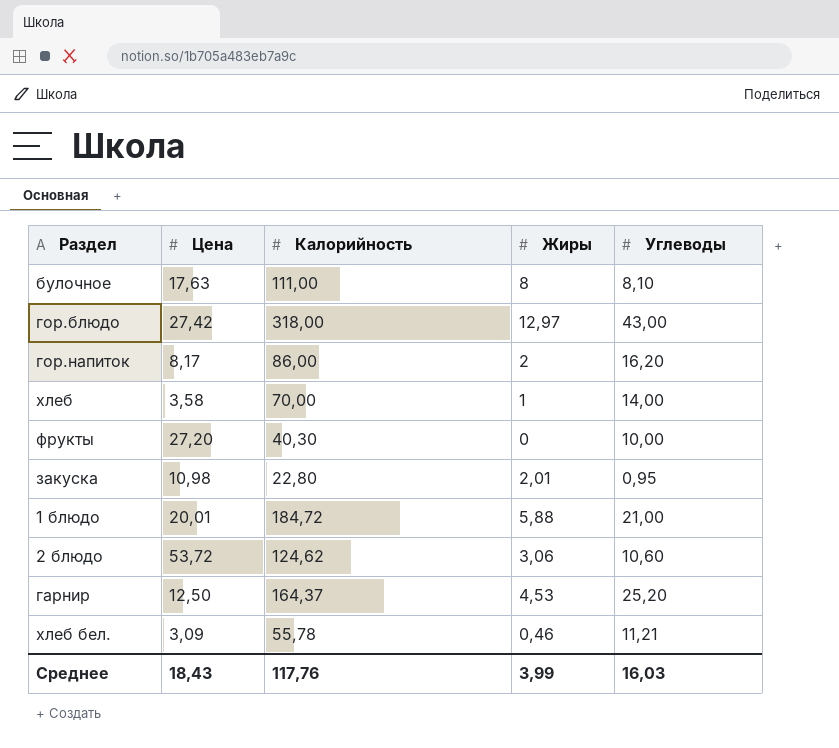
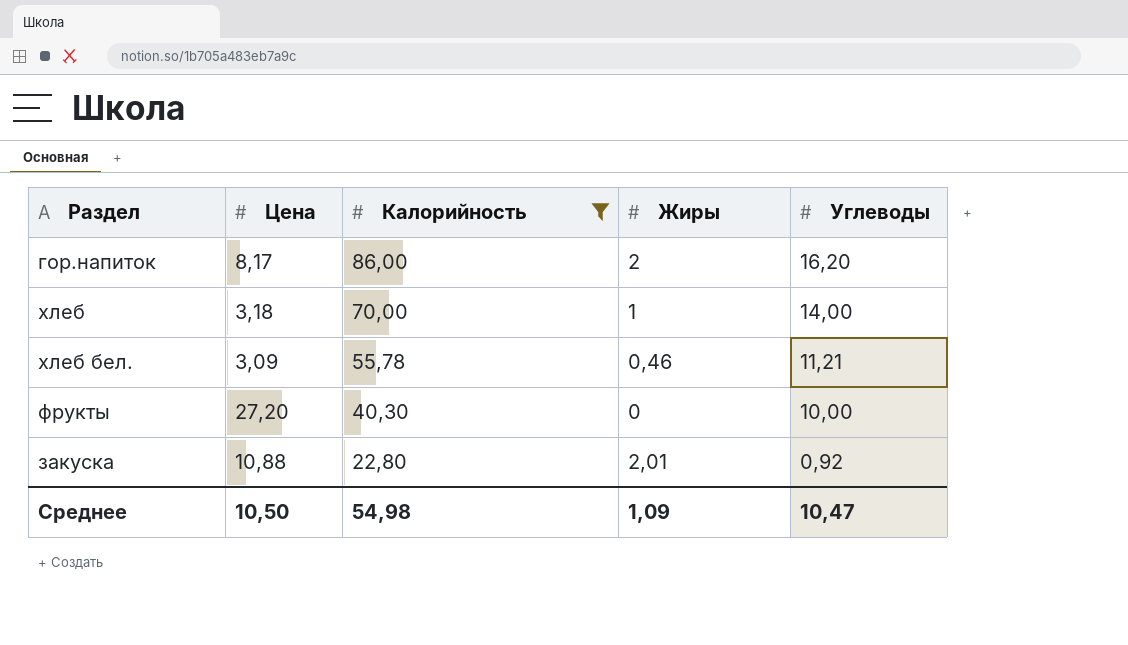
filter: none -> Калорийность <= 86,00
row order: none -> Калорийность descending
хлеб | Цена: 3,58 -> 3,18
закуска | Цена: 10,98 -> 10,88
закуска | Углеводы: 0,95 -> 0,92
Среднее | Цена: 18,43 -> 10,50
Среднее | Калорийность: 117,76 -> 54,98
Среднее | Жиры: 3,99 -> 1,09
Среднее | Углеводы: 16,03 -> 10,47

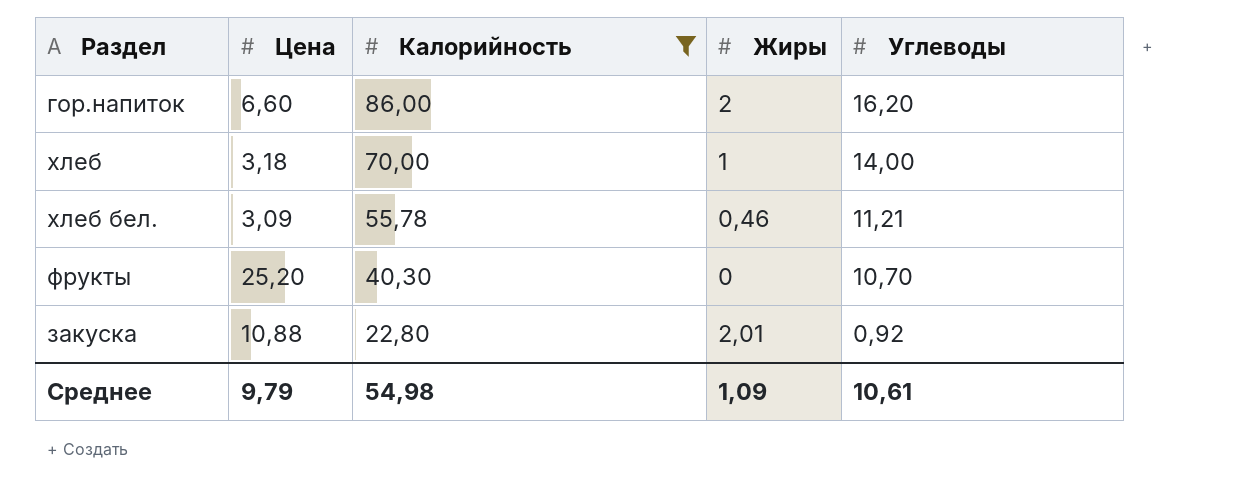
гор.напиток | Цена: 8,17 -> 6,60
фрукты | Цена: 27,20 -> 25,20
фрукты | Углеводы: 10,00 -> 10,70
Среднее | Цена: 10,50 -> 9,79
Среднее | Углеводы: 10,47 -> 10,61

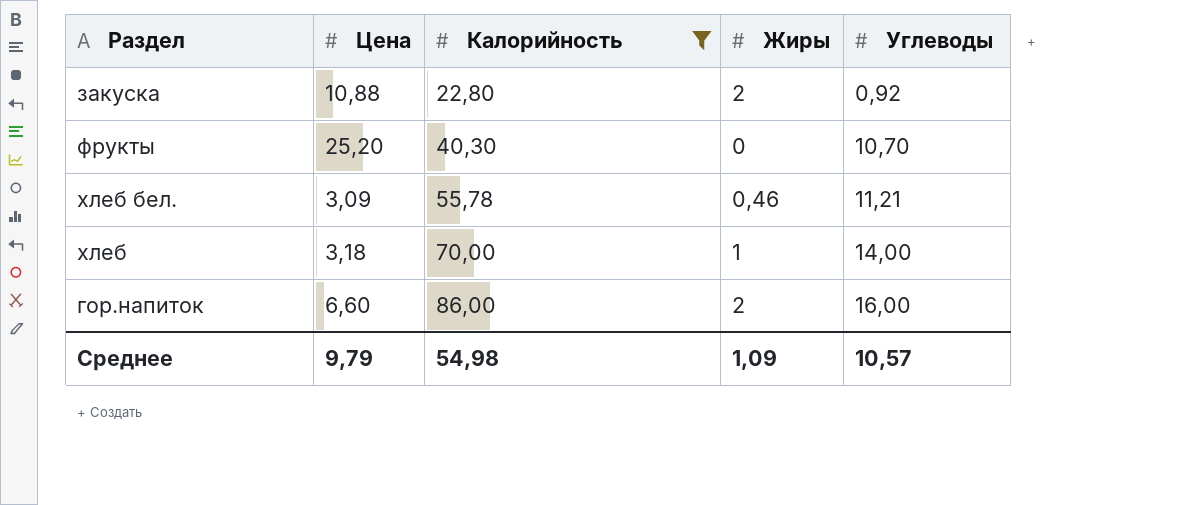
row order: Калорийность descending -> Калорийность ascending
закуска | Жиры: 2,01 -> 2
гор.напиток | Углеводы: 16,20 -> 16,00
Среднее | Углеводы: 10,61 -> 10,57

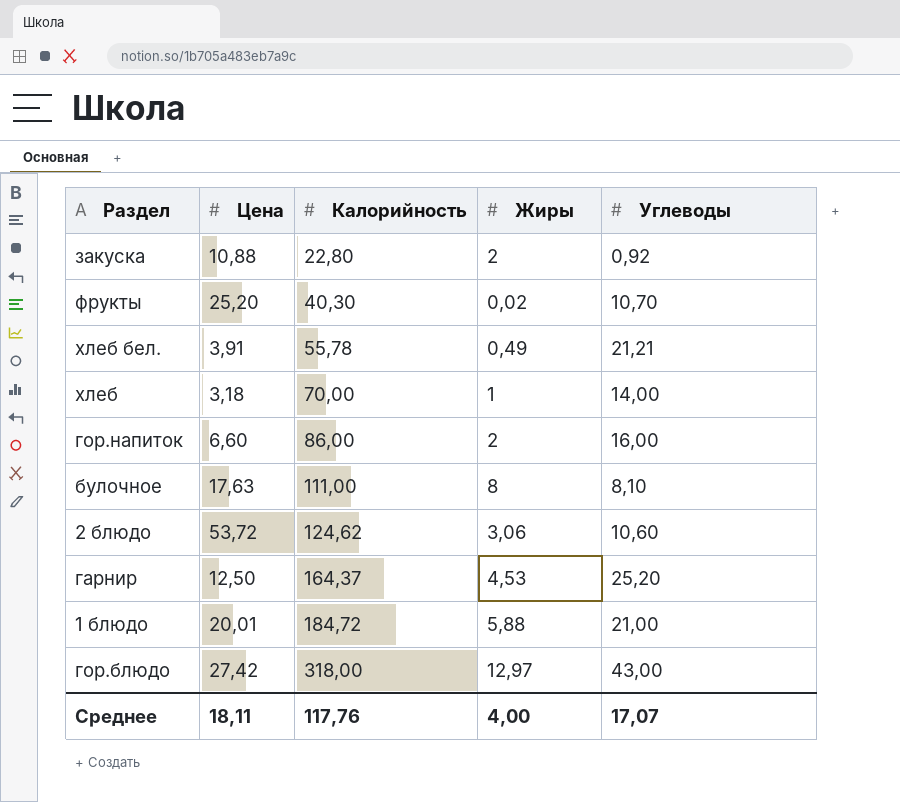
filter: Калорийность <= 86,00 -> none
фрукты | Жиры: 0 -> 0,02
хлеб бел. | Цена: 3,09 -> 3,91
хлеб бел. | Жиры: 0,46 -> 0,49
хлеб бел. | Углеводы: 11,21 -> 21,21
Среднее | Цена: 9,79 -> 18,11
Среднее | Калорийность: 54,98 -> 117,76
Среднее | Жиры: 1,09 -> 4,00
Среднее | Углеводы: 10,57 -> 17,07

